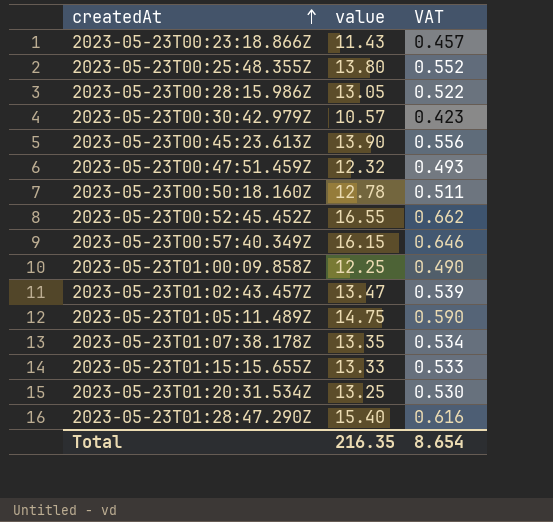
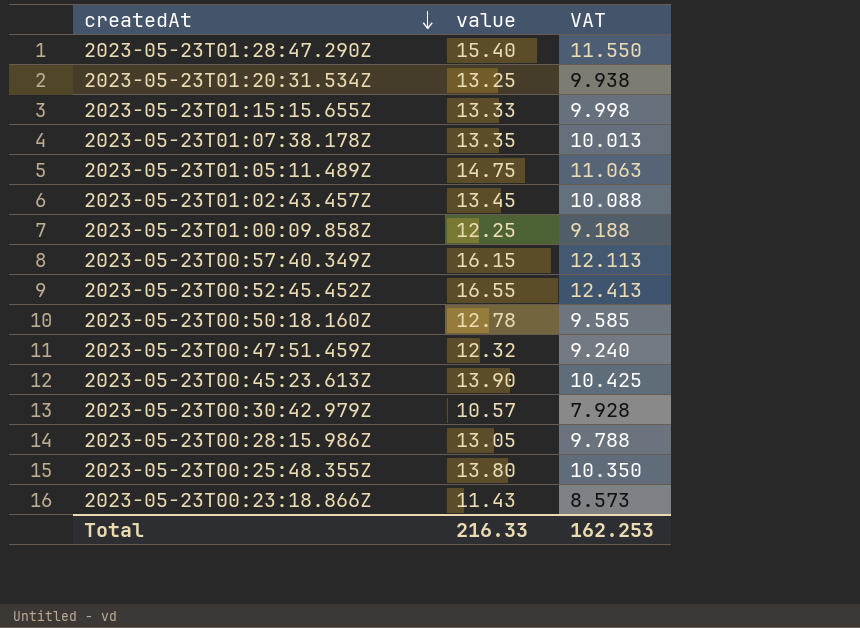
row order: createdAt ascending -> createdAt descending
column VAT | formula: [value] * 0.04 -> [value] * 0.75
2023-05-23T01:02:43.457Z | value: 13.47 -> 13.45
Total | value: 216.35 -> 216.33
Total | VAT: 8.654 -> 162.253

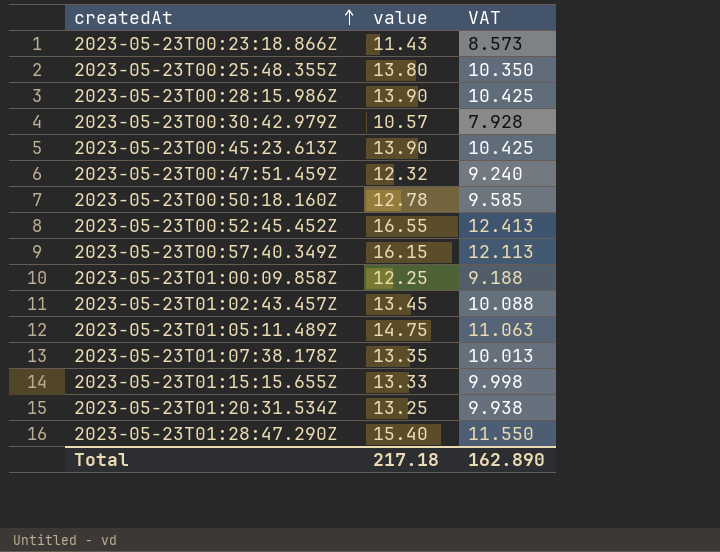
row order: createdAt descending -> createdAt ascending
2023-05-23T00:28:15.986Z | value: 13.05 -> 13.90
2023-05-23T00:28:15.986Z | VAT: 9.788 -> 10.425
Total | value: 216.33 -> 217.18
Total | VAT: 162.253 -> 162.890

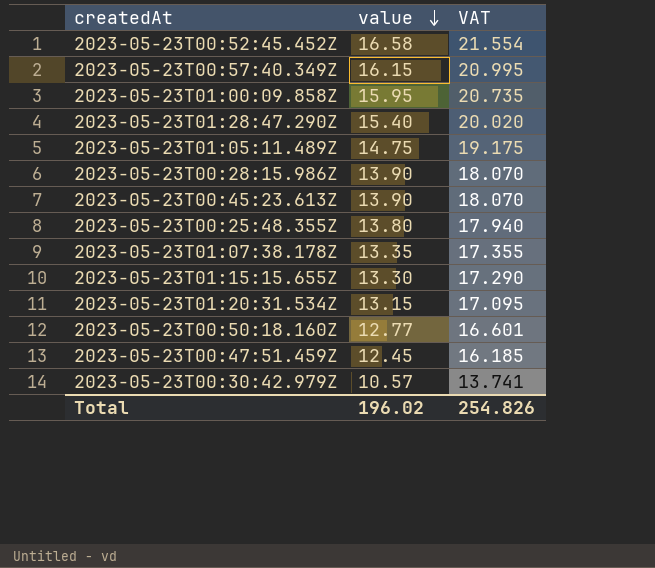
row order: createdAt ascending -> value descending
column VAT | formula: [value] * 0.75 -> [value] * 1.3
row 2023-05-23T00:23:18.866Z: 11.43 | 8.573 -> none
row 2023-05-23T01:02:43.457Z: 13.45 | 10.088 -> none
2023-05-23T00:52:45.452Z | value: 16.55 -> 16.58
2023-05-23T01:00:09.858Z | value: 12.25 -> 15.95
2023-05-23T01:15:15.655Z | value: 13.33 -> 13.30
2023-05-23T01:20:31.534Z | value: 13.25 -> 13.15
2023-05-23T00:50:18.160Z | value: 12.78 -> 12.77
2023-05-23T00:47:51.459Z | value: 12.32 -> 12.45
Total | value: 217.18 -> 196.02
Total | VAT: 162.890 -> 254.826

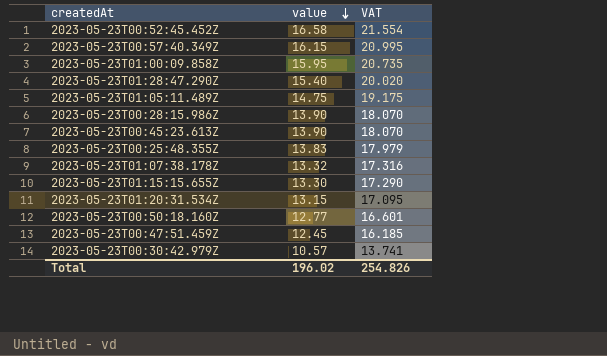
2023-05-23T00:25:48.355Z | value: 13.80 -> 13.83
2023-05-23T00:25:48.355Z | VAT: 17.940 -> 17.979
2023-05-23T01:07:38.178Z | value: 13.35 -> 13.32
2023-05-23T01:07:38.178Z | VAT: 17.355 -> 17.316

